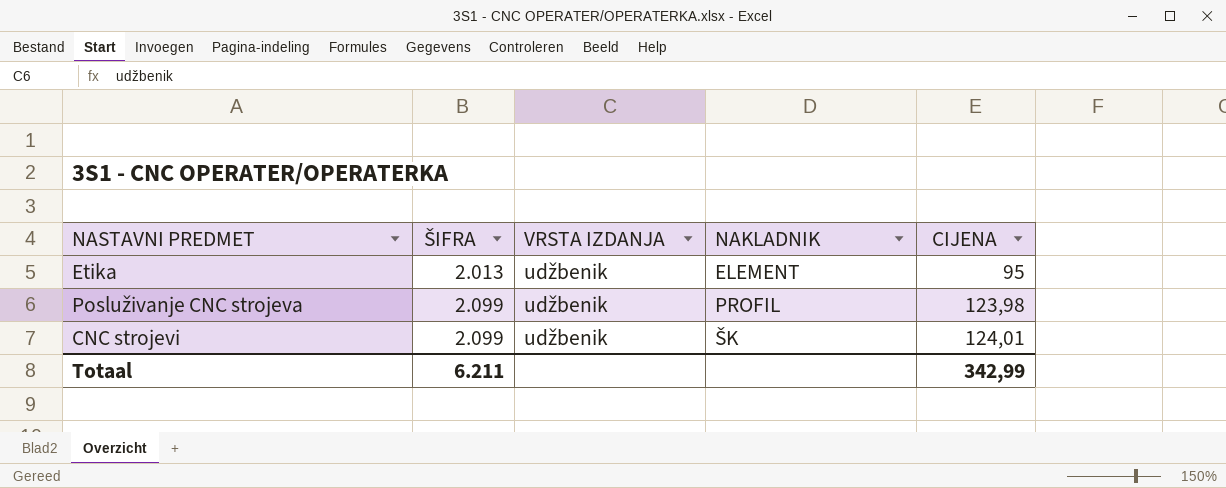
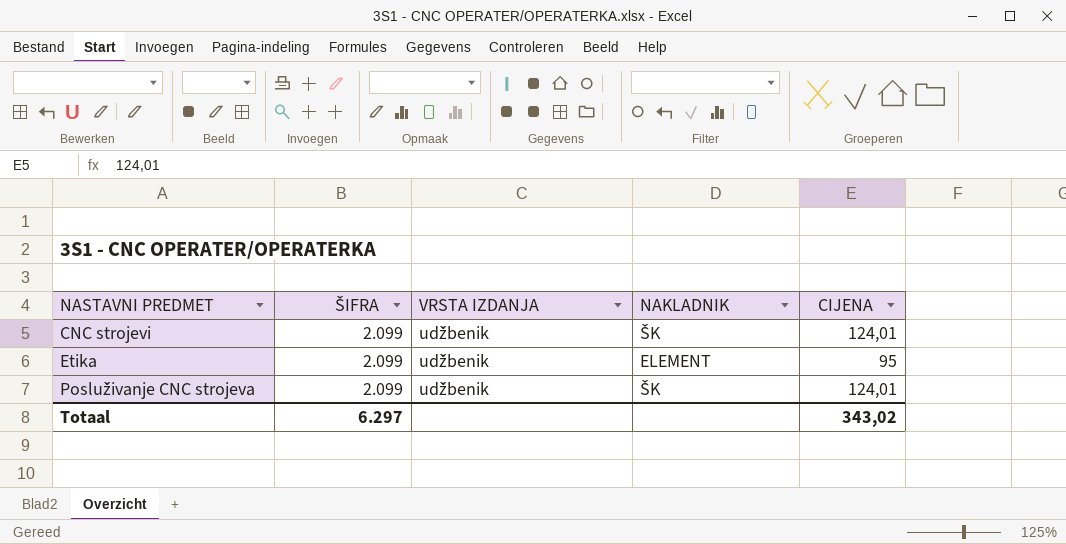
row order: ŠIFRA ascending -> NASTAVNI PREDMET ascending
Etika | ŠIFRA: 2.013 -> 2.099
Posluživanje CNC strojeva | NAKLADNIK: PROFIL -> ŠK
Posluživanje CNC strojeva | CIJENA: 123,98 -> 124,01
Totaal | ŠIFRA: 6.211 -> 6.297
Totaal | CIJENA: 342,99 -> 343,02

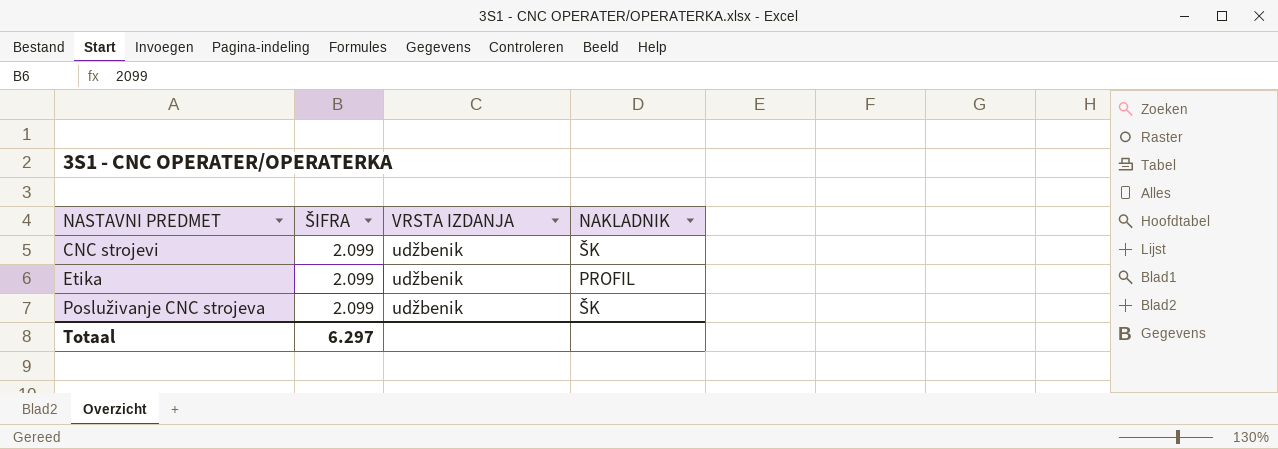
column CIJENA | position: 5 -> none
Etika | NAKLADNIK: ELEMENT -> PROFIL

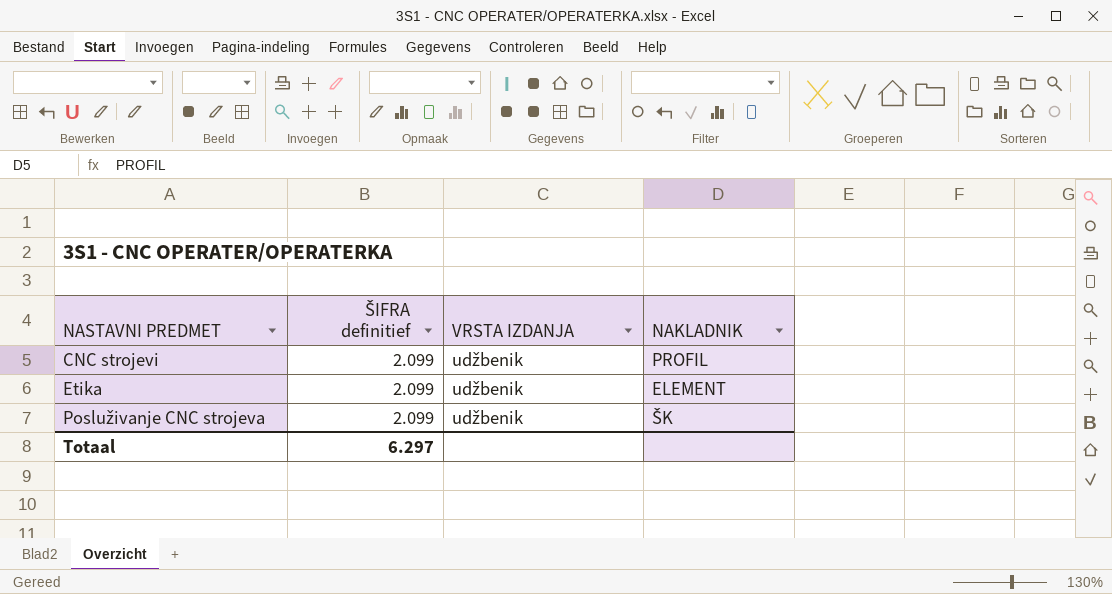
column name: ŠIFRA -> ŠIFRA definitief
CNC strojevi | NAKLADNIK: ŠK -> PROFIL
Etika | NAKLADNIK: PROFIL -> ELEMENT

